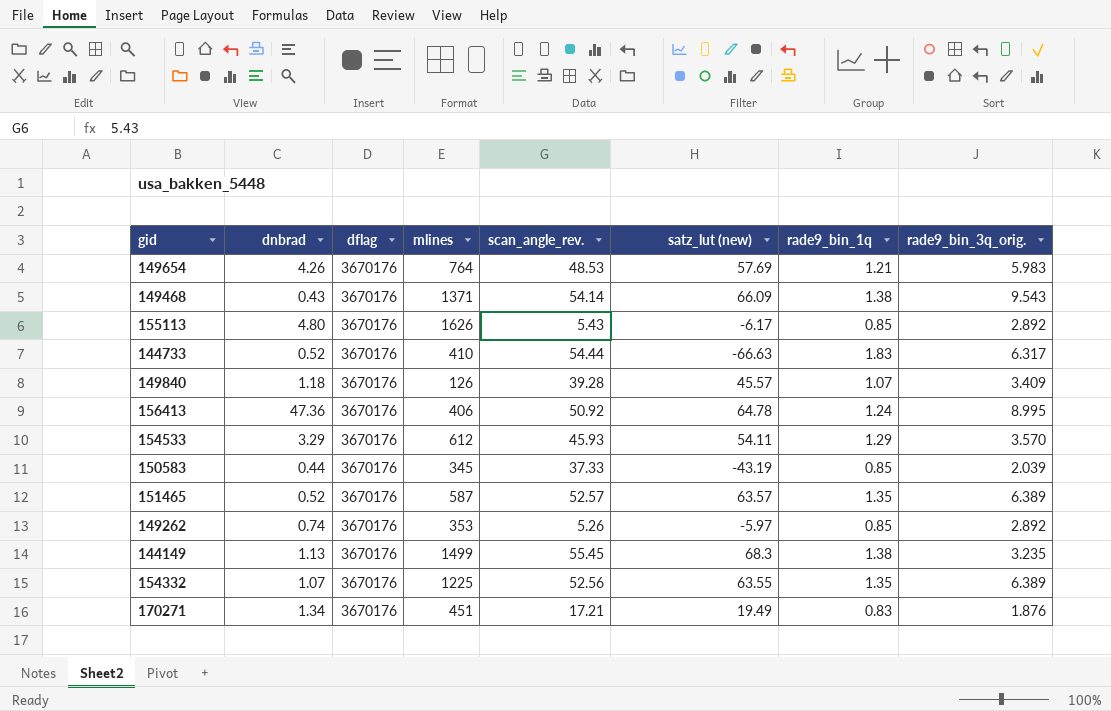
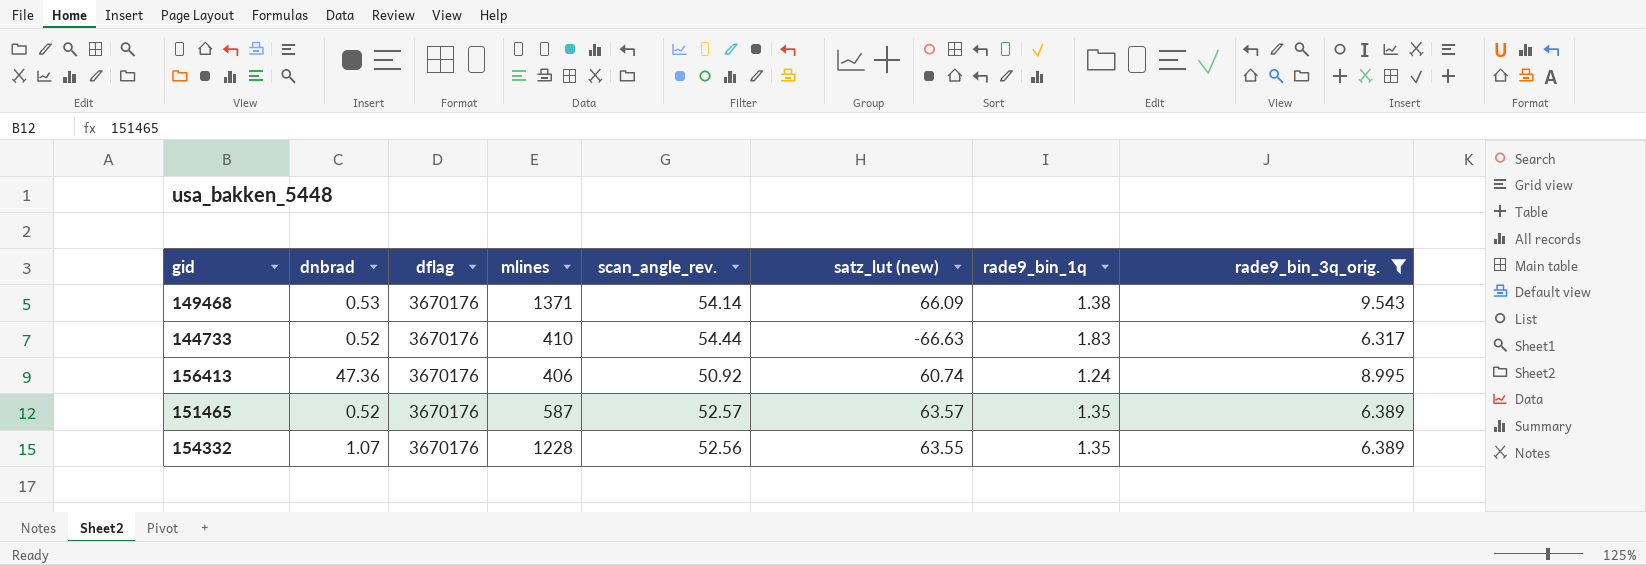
filter: none -> rade9_bin_3q_orig. >= 6.317
149468 | dnbrad: 0.43 -> 0.53
156413 | satz_lut (new): 64.78 -> 60.74
154332 | mlines: 1225 -> 1228

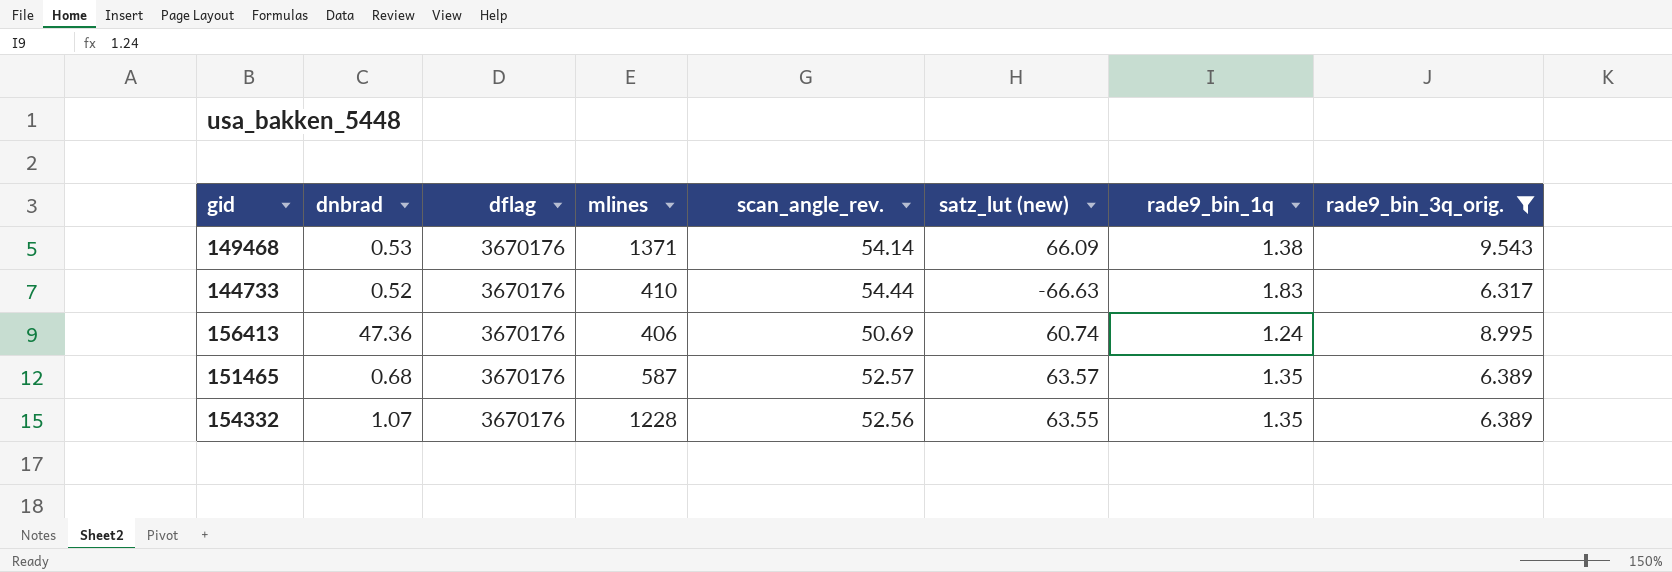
156413 | scan_angle_rev.: 50.92 -> 50.69
151465 | dnbrad: 0.52 -> 0.68

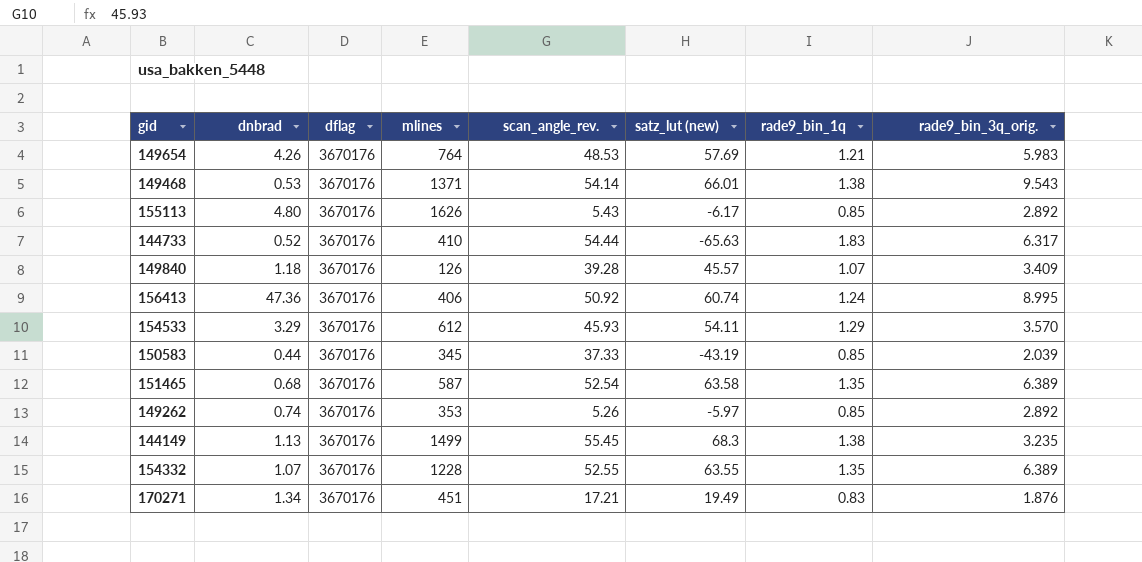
filter: rade9_bin_3q_orig. >= 6.317 -> none
149468 | satz_lut (new): 66.09 -> 66.01
144733 | satz_lut (new): -66.63 -> -65.63
156413 | scan_angle_rev.: 50.69 -> 50.92
151465 | scan_angle_rev.: 52.57 -> 52.54
151465 | satz_lut (new): 63.57 -> 63.58
154332 | scan_angle_rev.: 52.56 -> 52.55

